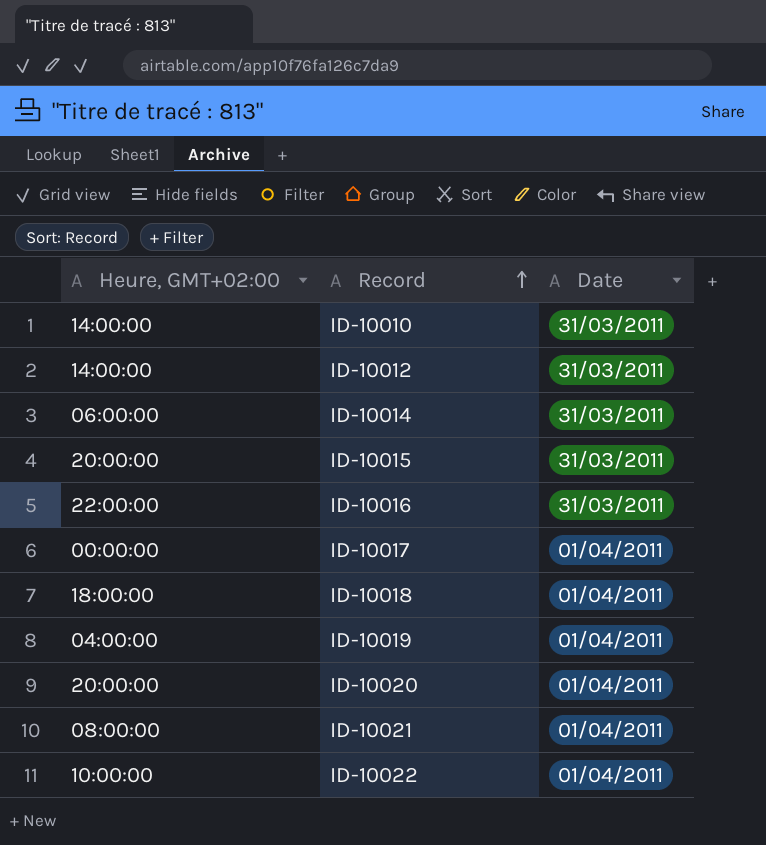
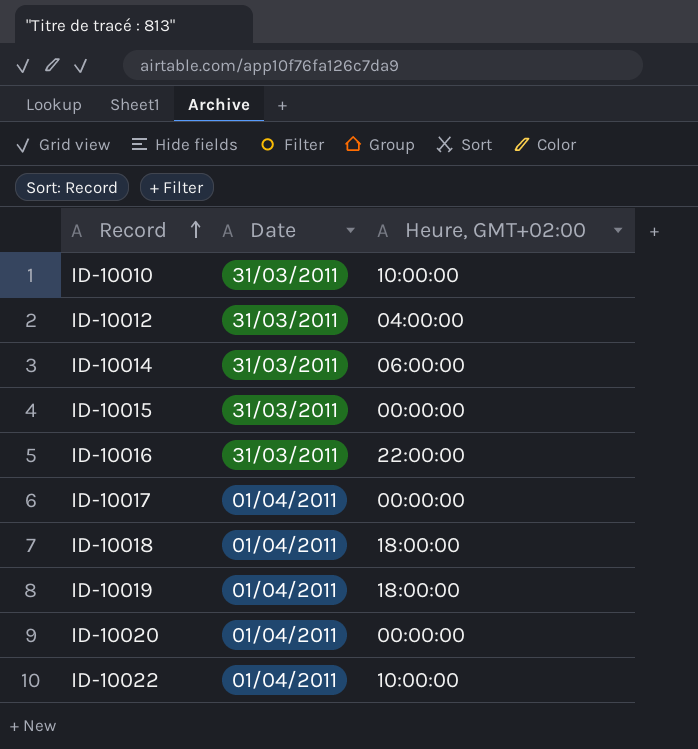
column Heure, GMT+02:00 | position: 1 -> 3
row ID-10021: 08:00:00 | 01/04/2011 -> none
ID-10010 | Heure, GMT+02:00: 14:00:00 -> 10:00:00
ID-10012 | Heure, GMT+02:00: 14:00:00 -> 04:00:00
ID-10015 | Heure, GMT+02:00: 20:00:00 -> 00:00:00
ID-10019 | Heure, GMT+02:00: 04:00:00 -> 18:00:00
ID-10020 | Heure, GMT+02:00: 20:00:00 -> 00:00:00

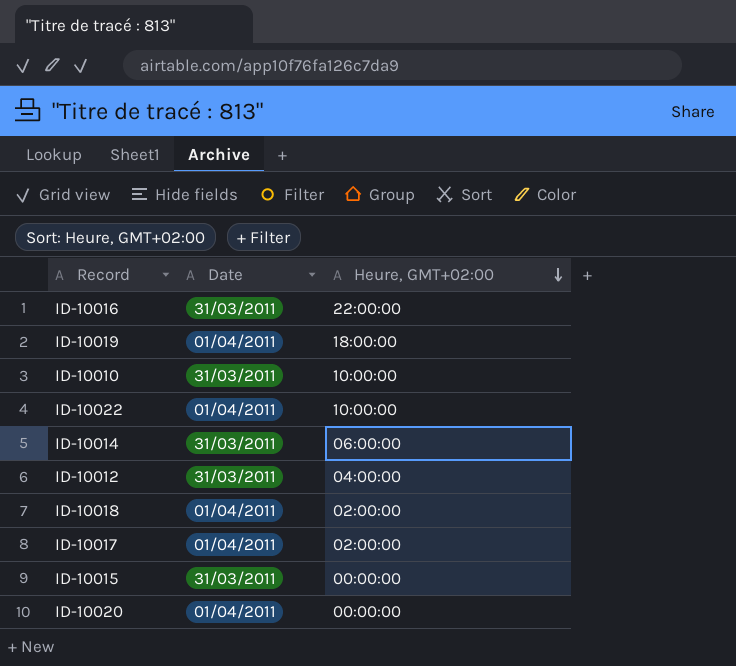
row order: Record ascending -> Heure, GMT+02:00 descending
ID-10018 | Heure, GMT+02:00: 18:00:00 -> 02:00:00
ID-10017 | Heure, GMT+02:00: 00:00:00 -> 02:00:00

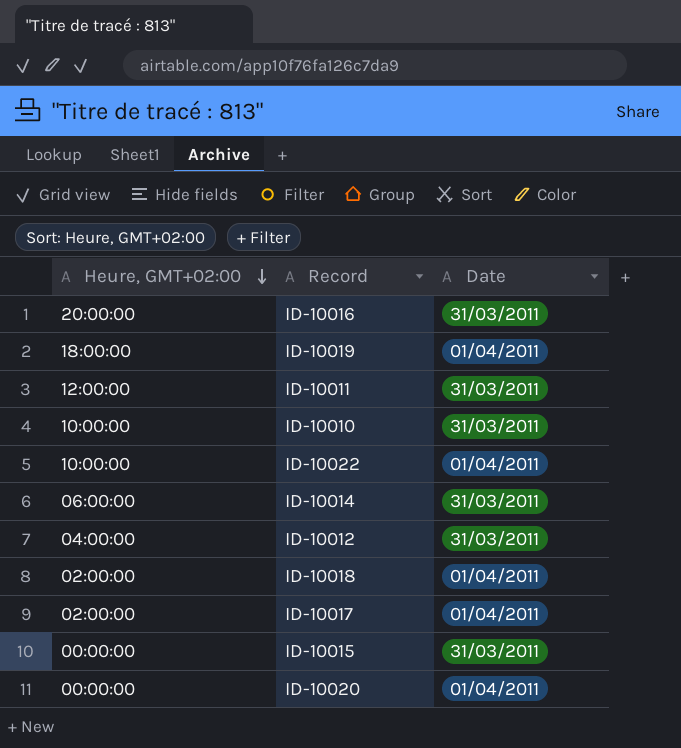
column Heure, GMT+02:00 | position: 3 -> 1
ID-10016 | Heure, GMT+02:00: 22:00:00 -> 20:00:00
row ID-10011: none -> 12:00:00 | 31/03/2011

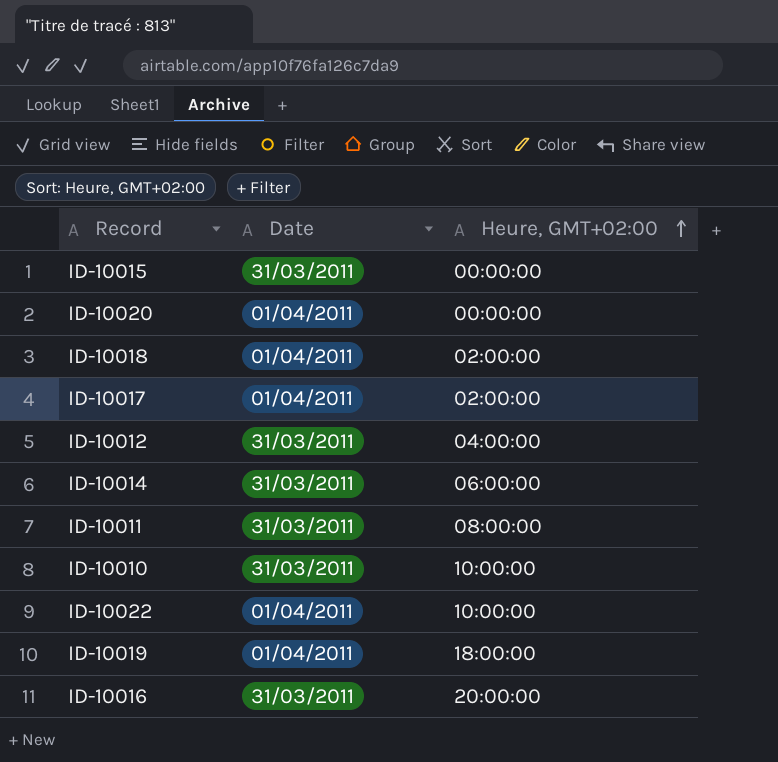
row order: Heure, GMT+02:00 descending -> Heure, GMT+02:00 ascending
column Heure, GMT+02:00 | position: 1 -> 3
ID-10011 | Heure, GMT+02:00: 12:00:00 -> 08:00:00

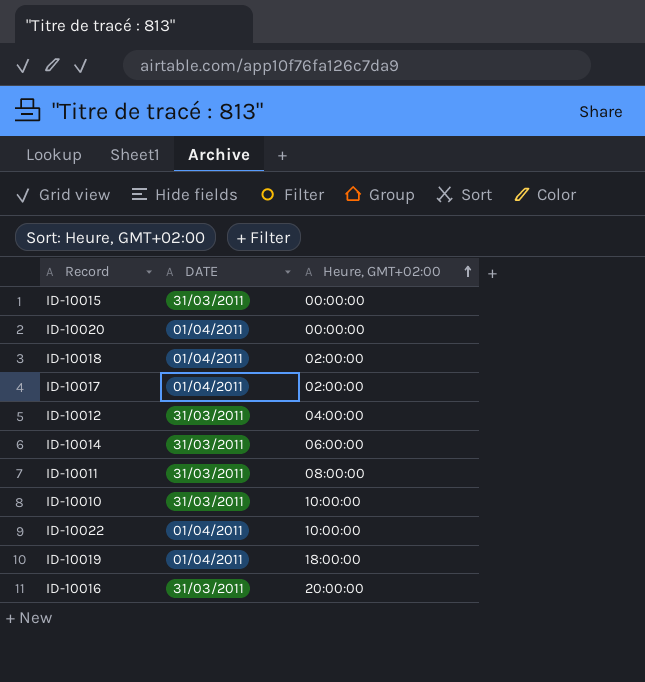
column name: Date -> DATE

